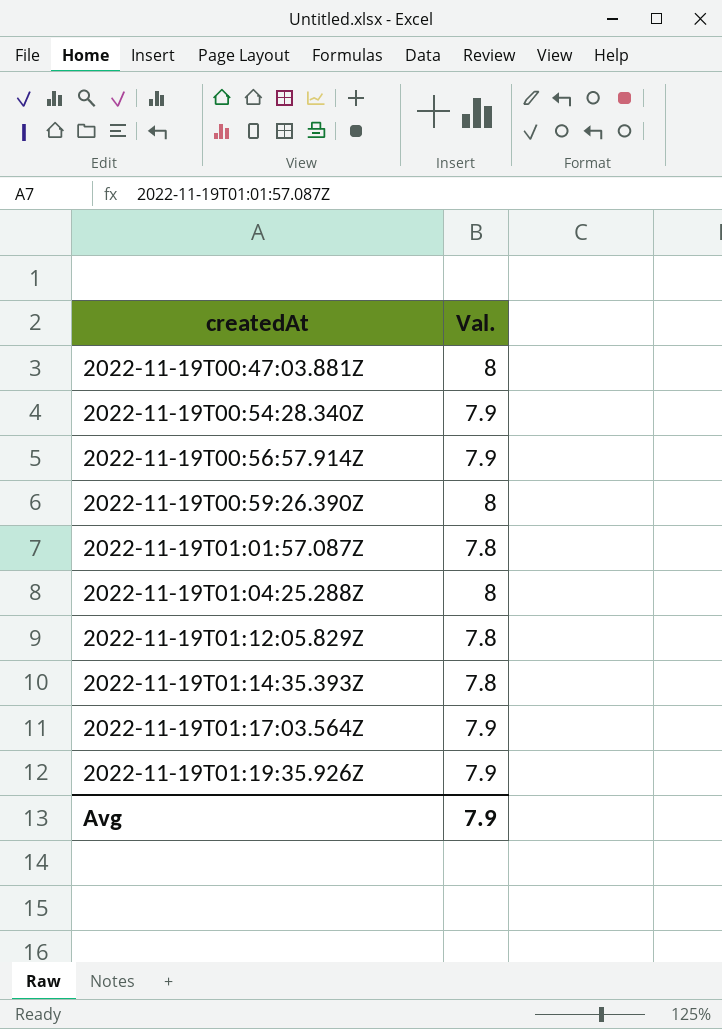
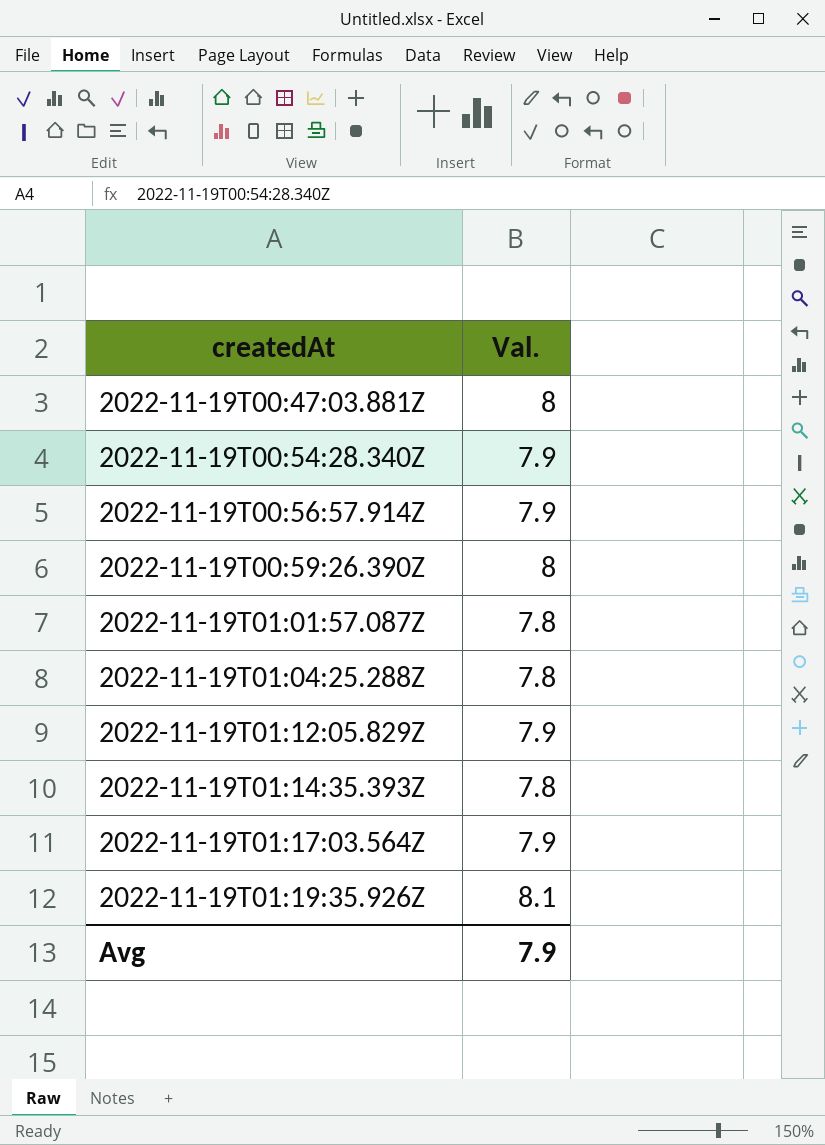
2022-11-19T01:04:25.288Z | Val.: 8 -> 7.8
2022-11-19T01:12:05.829Z | Val.: 7.8 -> 7.9
2022-11-19T01:19:35.926Z | Val.: 7.9 -> 8.1

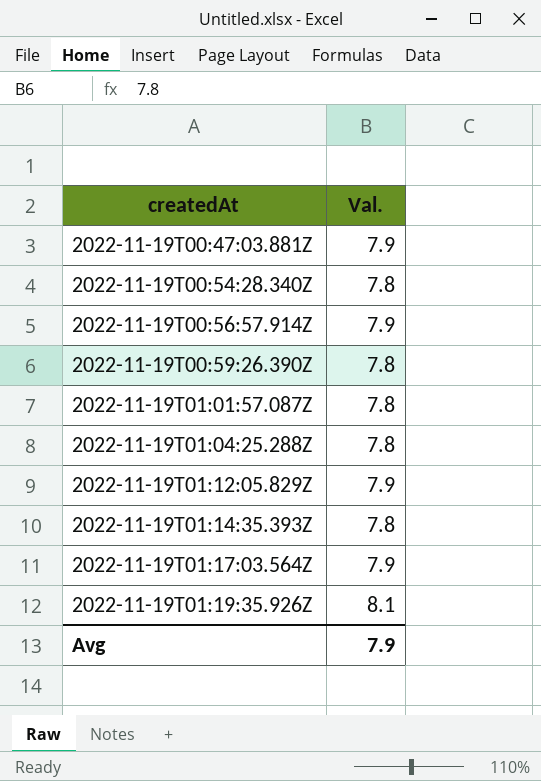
2022-11-19T00:47:03.881Z | Val.: 8 -> 7.9
2022-11-19T00:54:28.340Z | Val.: 7.9 -> 7.8
2022-11-19T00:59:26.390Z | Val.: 8 -> 7.8

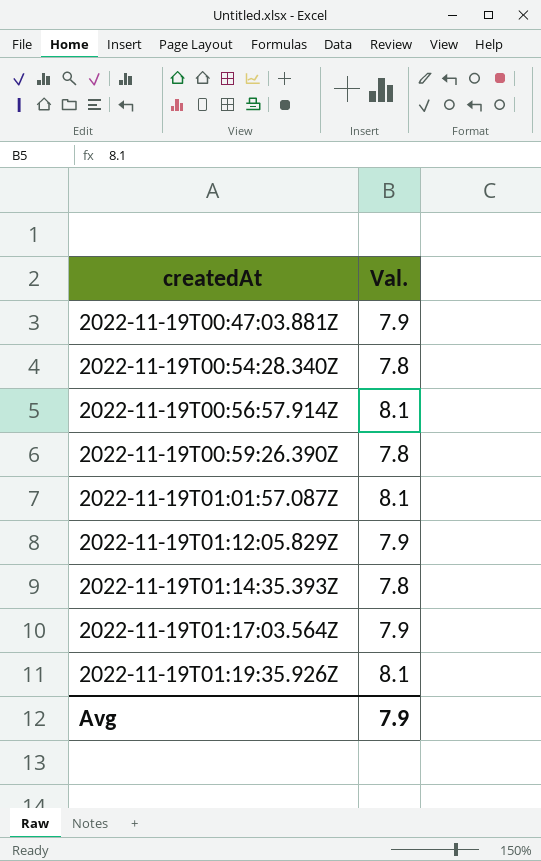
row 2022-11-19T01:04:25.288Z: 7.8 -> none
2022-11-19T00:56:57.914Z | Val.: 7.9 -> 8.1
2022-11-19T01:01:57.087Z | Val.: 7.8 -> 8.1

